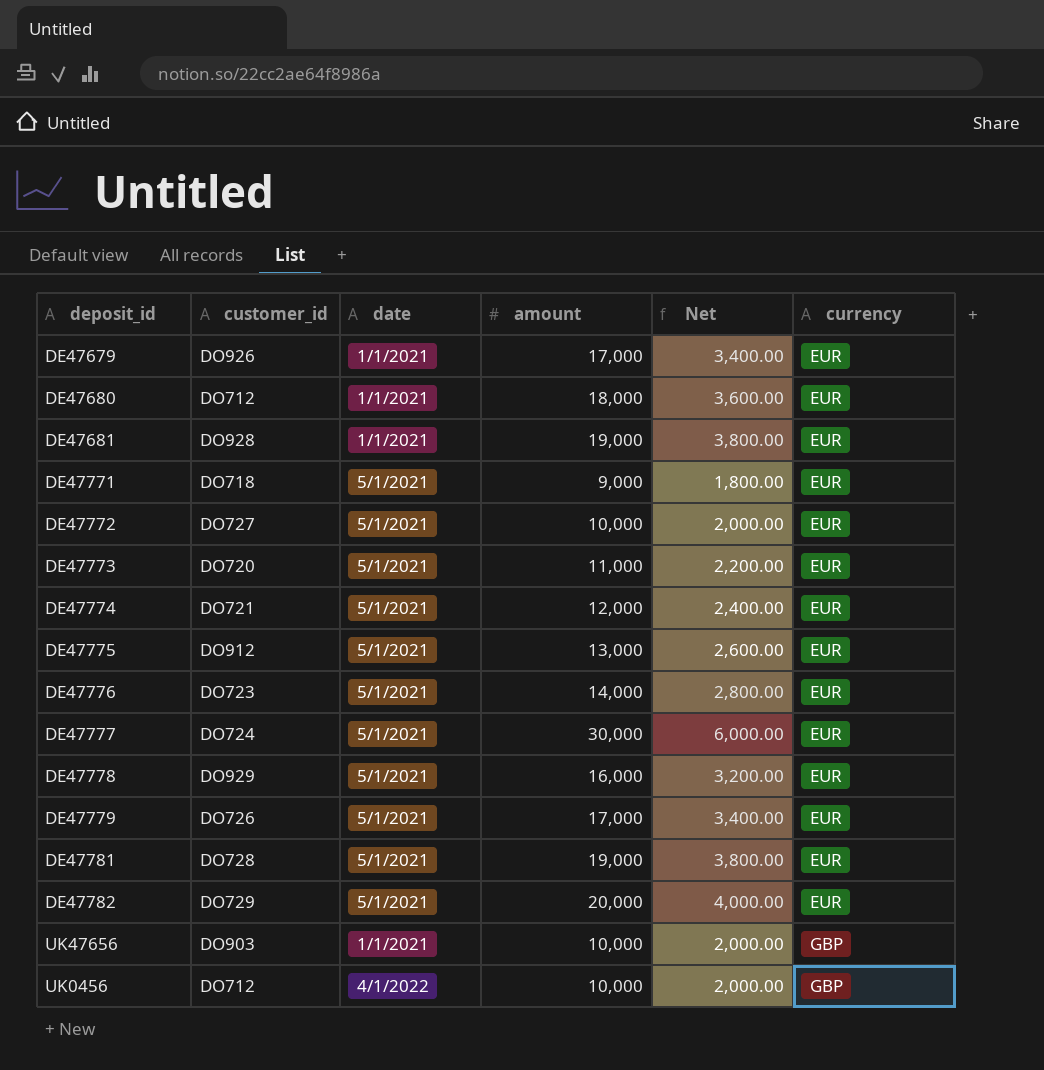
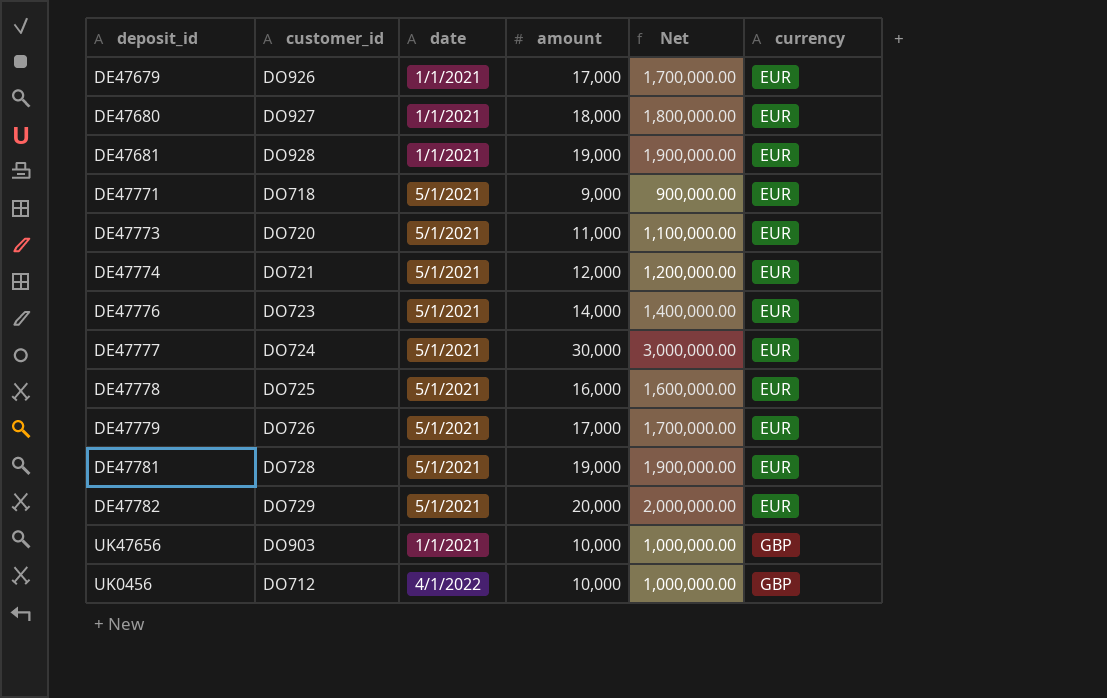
column Net | formula: [amount] * 0.2 -> [amount] * 100
row DE47772: DO727 | 5/1/2021 | 10,000 | 2,000.00 | EUR -> none
row DE47775: DO912 | 5/1/2021 | 13,000 | 2,600.00 | EUR -> none
DE47680 | customer_id: DO712 -> DO927
DE47778 | customer_id: DO929 -> DO725

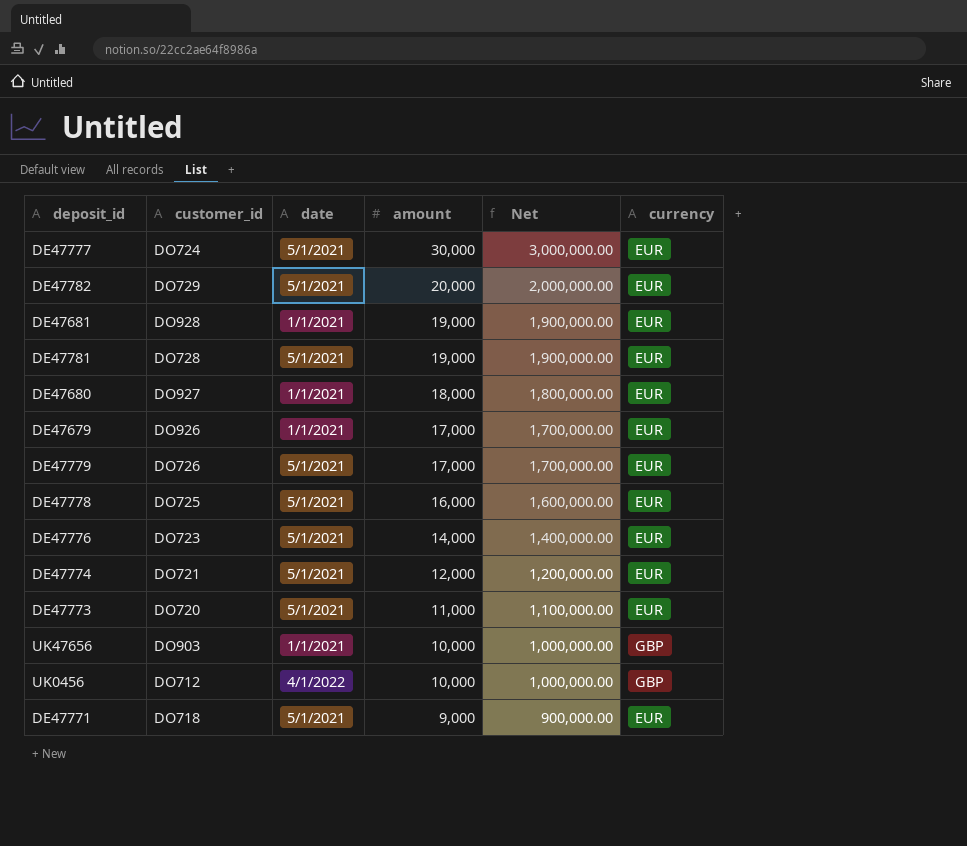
row order: currency ascending -> amount descending

